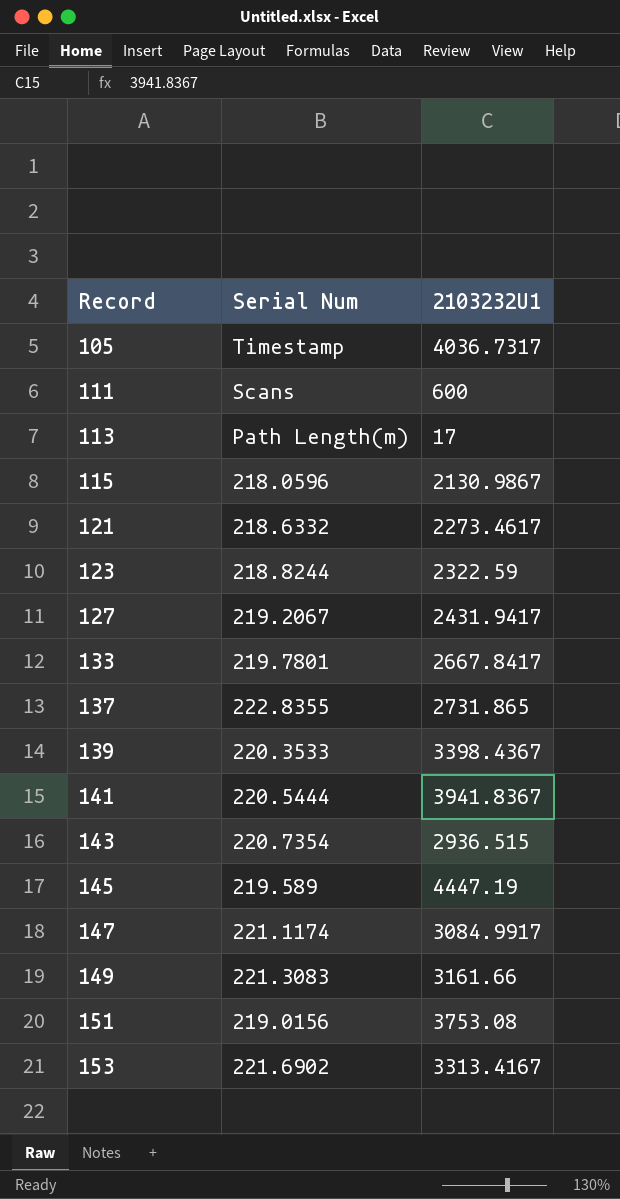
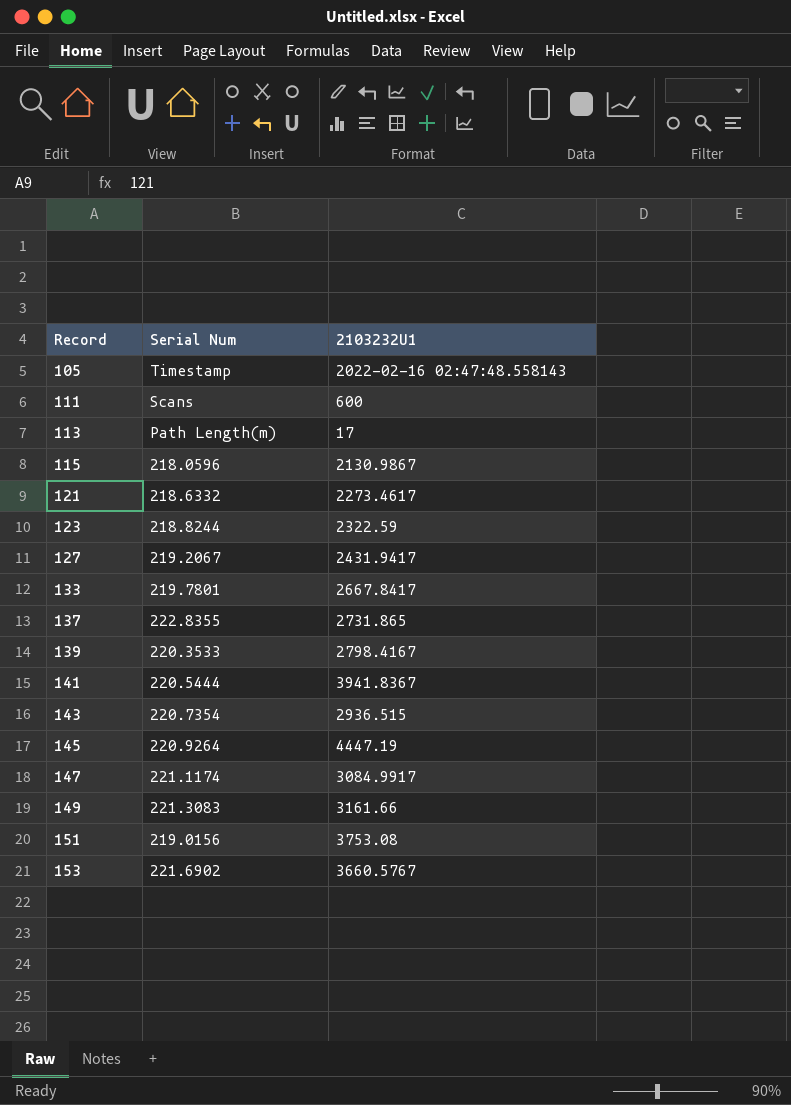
105 | 2103232U1: 4036.7317 -> 2022-02-16 02:47:48.558143
139 | 2103232U1: 3398.4367 -> 2798.4167
145 | Serial Num: 219.589 -> 220.9264
153 | 2103232U1: 3313.4167 -> 3660.5767

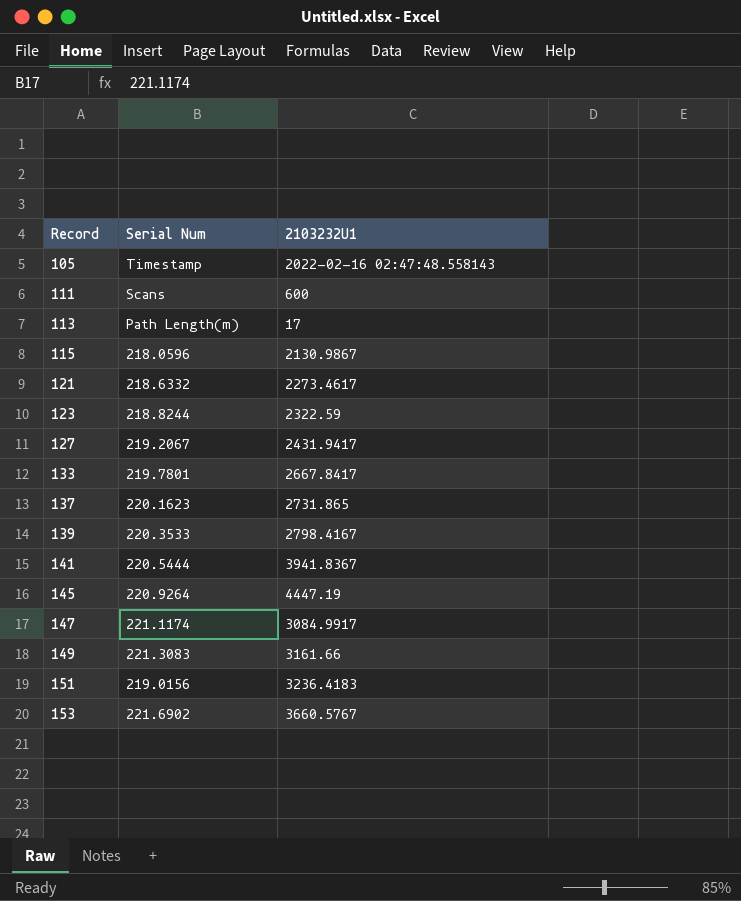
row 143: 220.7354 | 2936.515 -> none
137 | Serial Num: 222.8355 -> 220.1623
151 | 2103232U1: 3753.08 -> 3236.4183

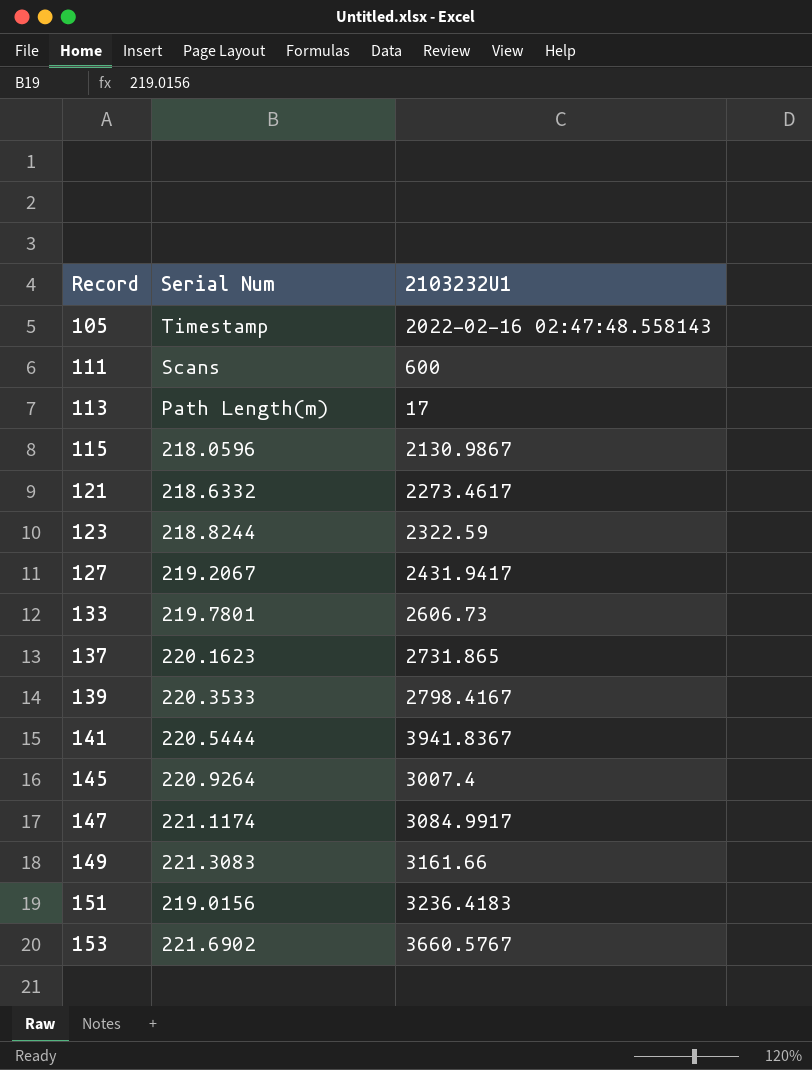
133 | 2103232U1: 2667.8417 -> 2606.73
145 | 2103232U1: 4447.19 -> 3007.4

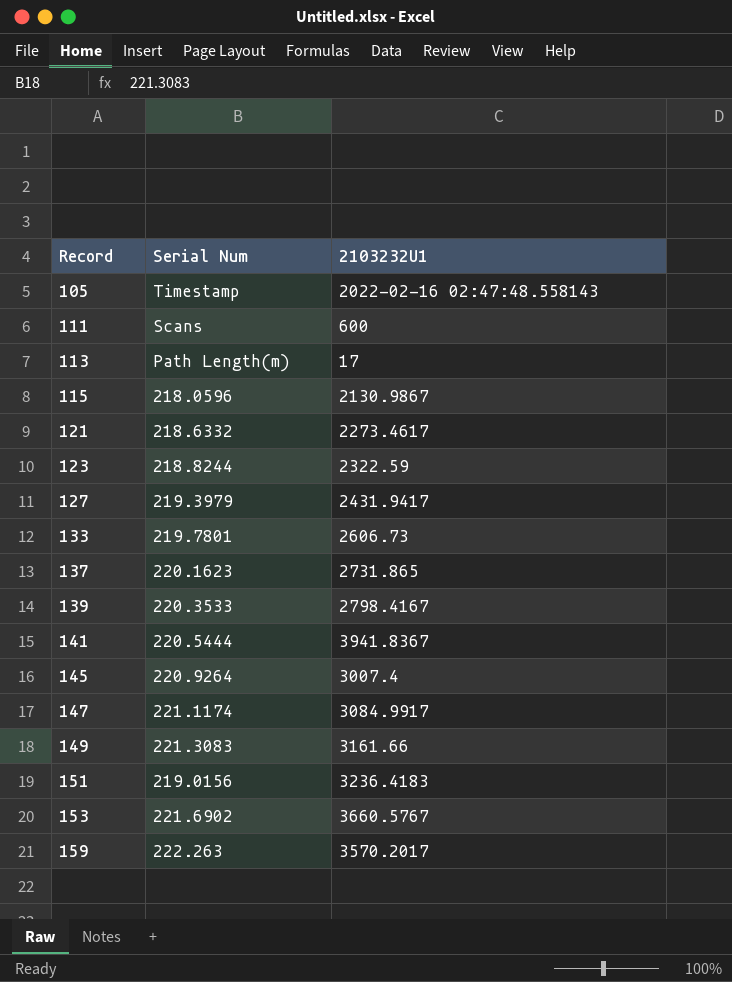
127 | Serial Num: 219.2067 -> 219.3979
row 159: none -> 222.263 | 3570.2017

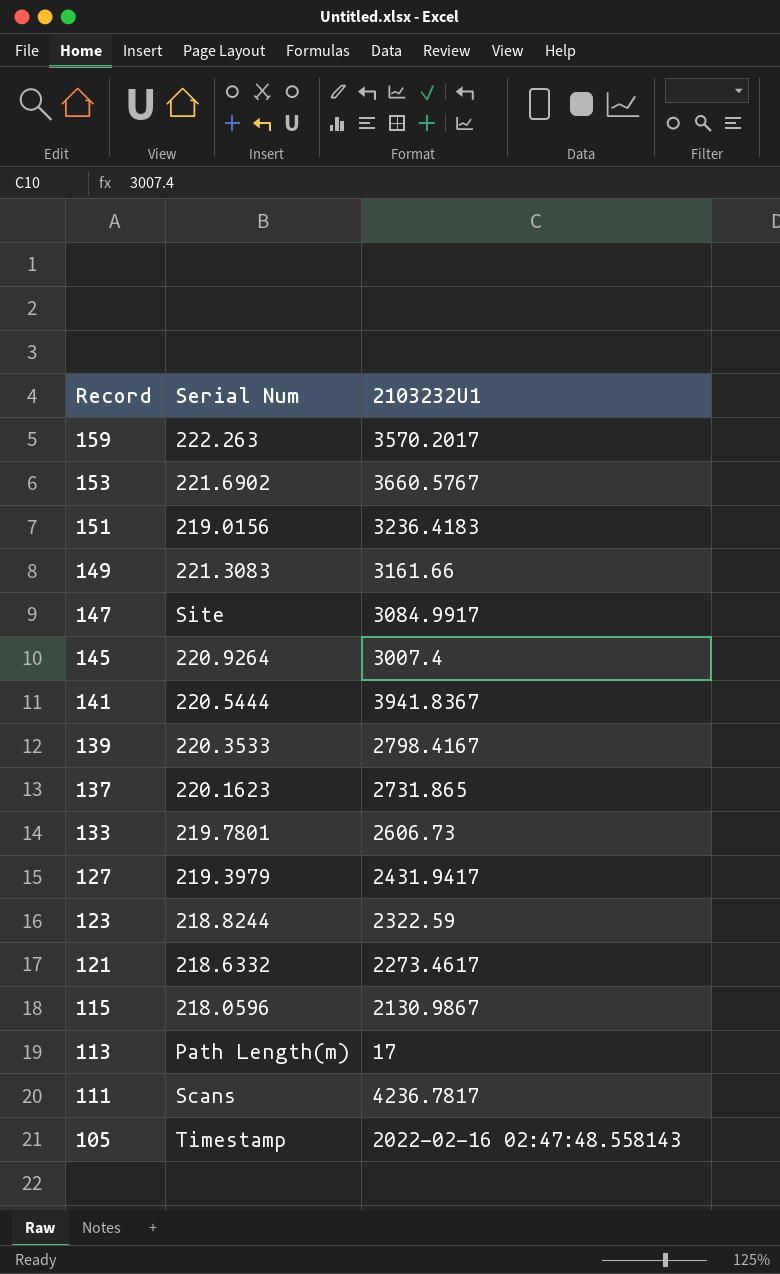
row order: Record ascending -> Record descending
147 | Serial Num: 221.1174 -> Site
111 | 2103232U1: 600 -> 4236.7817

